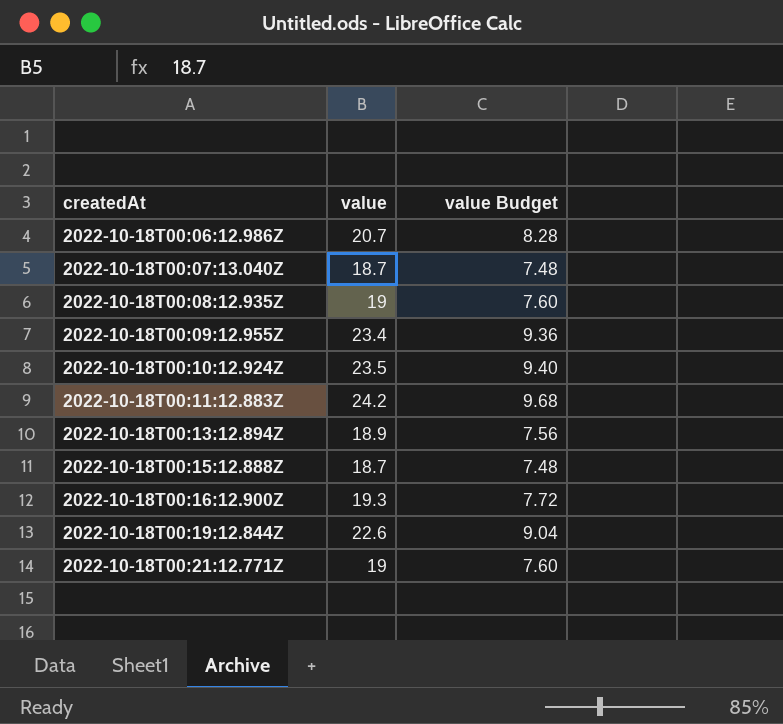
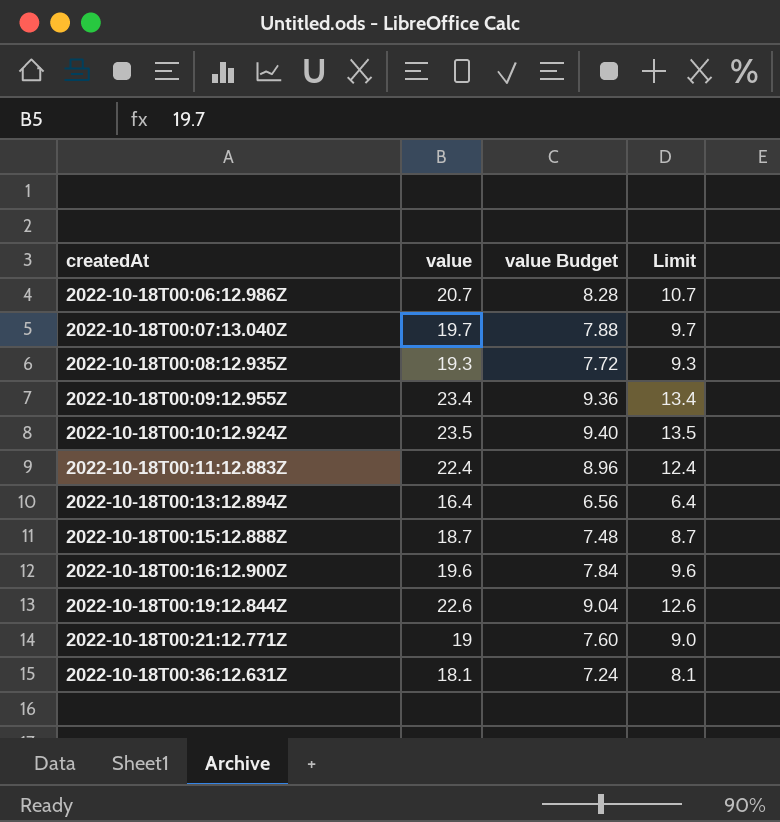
column Limit | formula: none -> [value] - 10
2022-10-18T00:07:13.040Z | value: 18.7 -> 19.7
2022-10-18T00:07:13.040Z | value Budget: 7.48 -> 7.88
2022-10-18T00:08:12.935Z | value: 19 -> 19.3
2022-10-18T00:08:12.935Z | value Budget: 7.60 -> 7.72
2022-10-18T00:11:12.883Z | value: 24.2 -> 22.4
2022-10-18T00:11:12.883Z | value Budget: 9.68 -> 8.96
2022-10-18T00:13:12.894Z | value: 18.9 -> 16.4
2022-10-18T00:13:12.894Z | value Budget: 7.56 -> 6.56
2022-10-18T00:16:12.900Z | value: 19.3 -> 19.6
2022-10-18T00:16:12.900Z | value Budget: 7.72 -> 7.84
row 2022-10-18T00:36:12.631Z: none -> 18.1 | 7.24 | 8.1

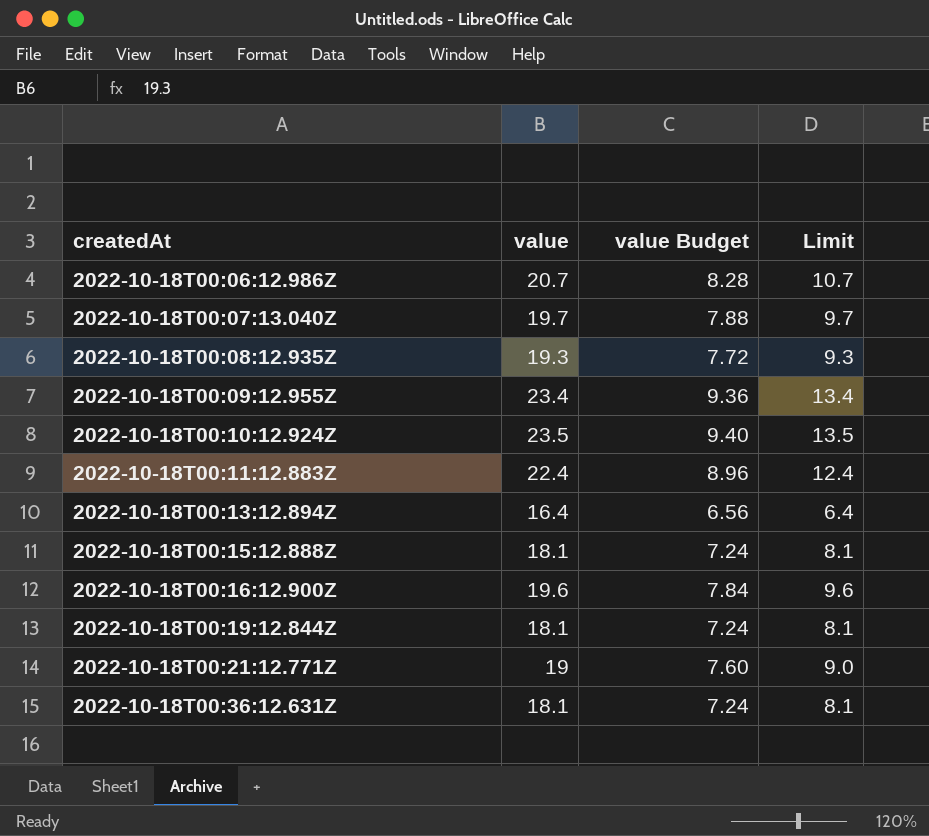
2022-10-18T00:15:12.888Z | value: 18.7 -> 18.1
2022-10-18T00:15:12.888Z | value Budget: 7.48 -> 7.24
2022-10-18T00:15:12.888Z | Limit: 8.7 -> 8.1
2022-10-18T00:19:12.844Z | value: 22.6 -> 18.1
2022-10-18T00:19:12.844Z | value Budget: 9.04 -> 7.24
2022-10-18T00:19:12.844Z | Limit: 12.6 -> 8.1

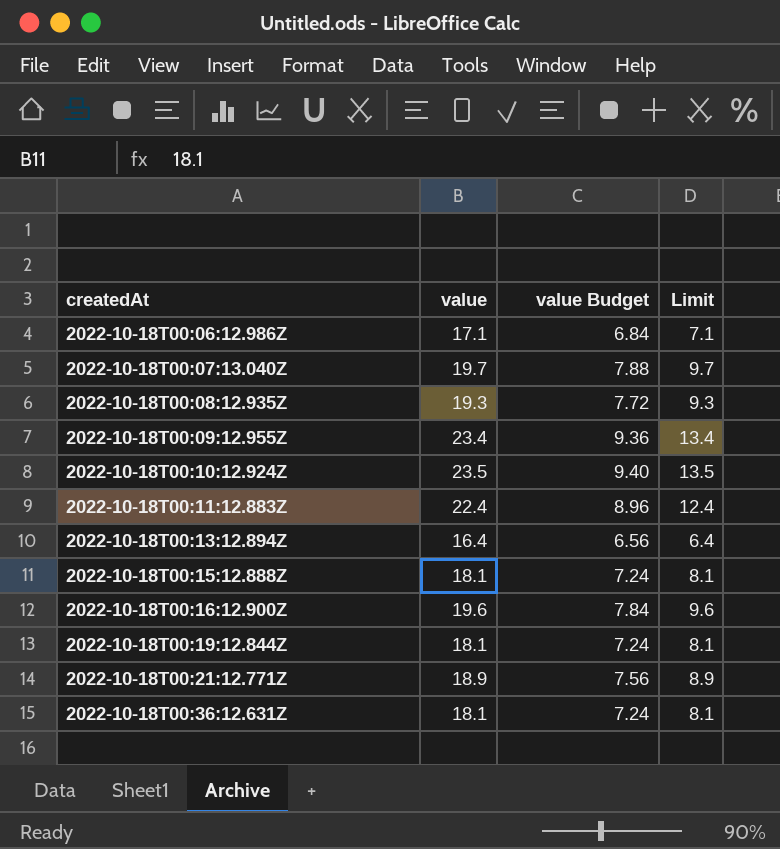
2022-10-18T00:06:12.986Z | value: 20.7 -> 17.1
2022-10-18T00:06:12.986Z | value Budget: 8.28 -> 6.84
2022-10-18T00:06:12.986Z | Limit: 10.7 -> 7.1
2022-10-18T00:21:12.771Z | value: 19 -> 18.9
2022-10-18T00:21:12.771Z | value Budget: 7.60 -> 7.56
2022-10-18T00:21:12.771Z | Limit: 9.0 -> 8.9

